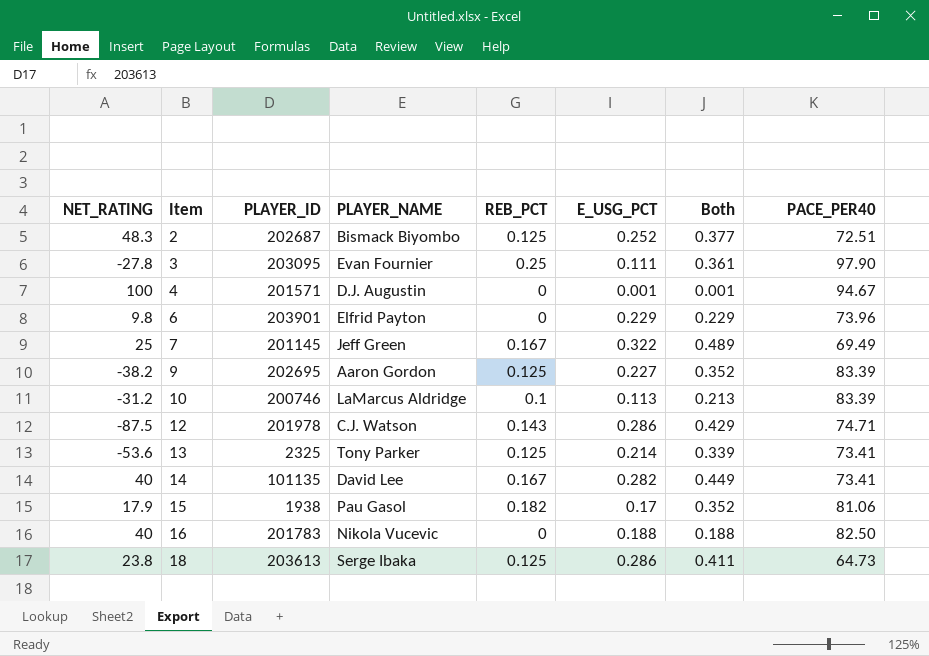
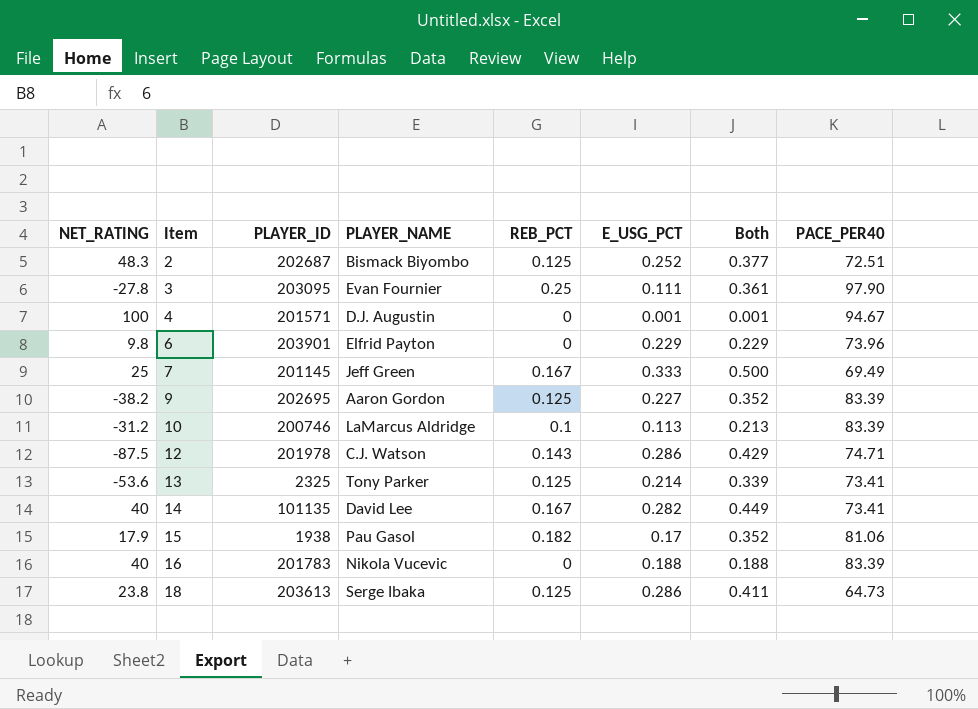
7 | E_USG_PCT: 0.322 -> 0.333
7 | Both: 0.489 -> 0.500
16 | PACE_PER40: 82.50 -> 83.39

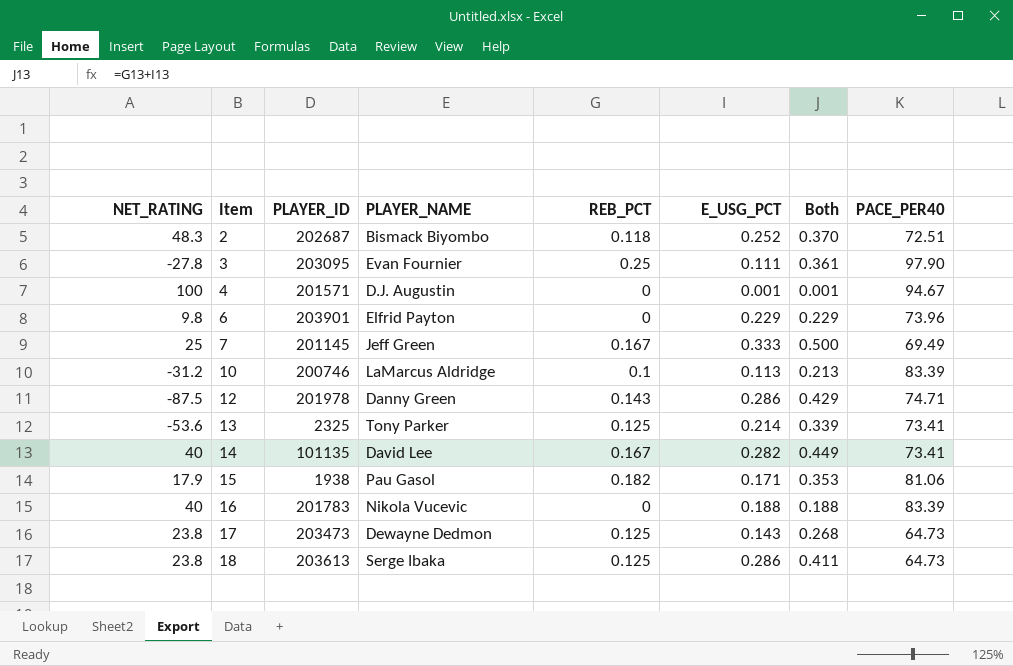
row 9: -38.2 | 202695 | Aaron Gordon | 0.125 | 0.227 | 0.352 | 83.39 -> none
2 | REB_PCT: 0.125 -> 0.118
2 | Both: 0.377 -> 0.370
12 | PLAYER_NAME: C.J. Watson -> Danny Green
15 | E_USG_PCT: 0.17 -> 0.171
15 | Both: 0.352 -> 0.353
row 17: none -> 23.8 | 203473 | Dewayne Dedmon | 0.125 | 0.143 | 0.268 | 64.73

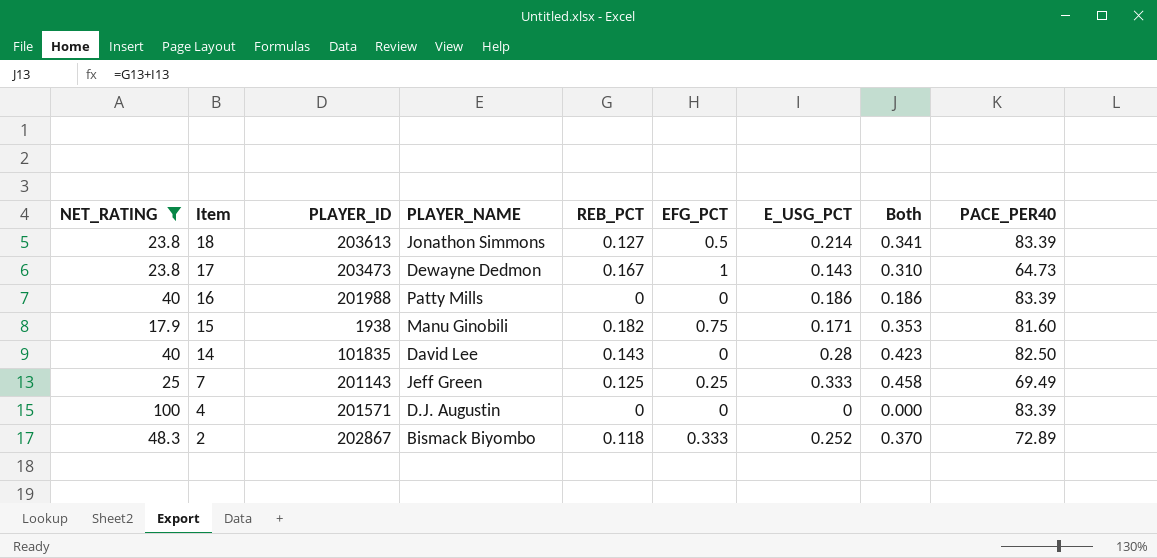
filter: none -> NET_RATING >= 17.9
row order: Item ascending -> Item descending
column EFG_PCT | position: none -> 6
18 | PLAYER_NAME: Serge Ibaka -> Jonathon Simmons
18 | REB_PCT: 0.125 -> 0.127
18 | E_USG_PCT: 0.286 -> 0.214
18 | Both: 0.411 -> 0.341
18 | PACE_PER40: 64.73 -> 83.39
17 | REB_PCT: 0.125 -> 0.167
17 | Both: 0.268 -> 0.310
16 | PLAYER_ID: 201783 -> 201988
16 | PLAYER_NAME: Nikola Vucevic -> Patty Mills
16 | E_USG_PCT: 0.188 -> 0.186
16 | Both: 0.188 -> 0.186
15 | PLAYER_NAME: Pau Gasol -> Manu Ginobili
15 | PACE_PER40: 81.06 -> 81.60
14 | PLAYER_ID: 101135 -> 101835
14 | REB_PCT: 0.167 -> 0.143
14 | E_USG_PCT: 0.282 -> 0.28
14 | Both: 0.449 -> 0.423
14 | PACE_PER40: 73.41 -> 82.50
7 | PLAYER_ID: 201145 -> 201143
7 | REB_PCT: 0.167 -> 0.125
7 | Both: 0.500 -> 0.458
4 | E_USG_PCT: 0.001 -> 0
4 | Both: 0.001 -> 0.000
4 | PACE_PER40: 94.67 -> 83.39
2 | PLAYER_ID: 202687 -> 202867
2 | PACE_PER40: 72.51 -> 72.89

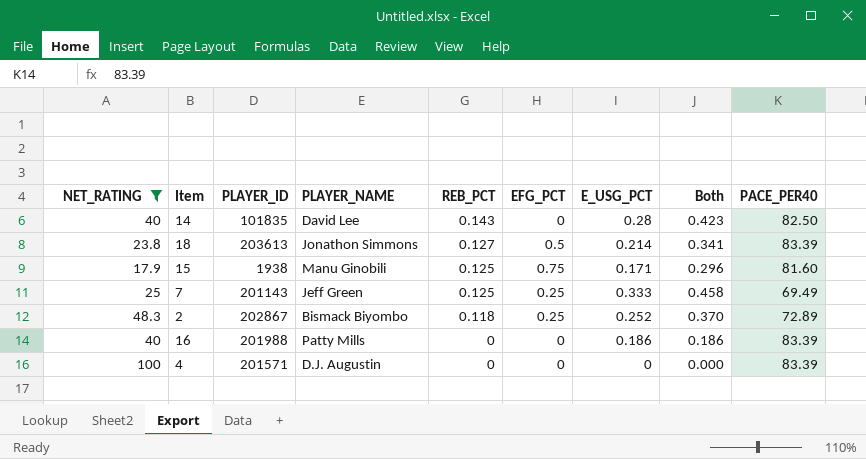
row order: Item descending -> REB_PCT descending
row 17: 23.8 | 203473 | Dewayne Dedmon | 0.167 | 1 | 0.143 | 0.310 | 64.73 -> none
15 | REB_PCT: 0.182 -> 0.125
15 | Both: 0.353 -> 0.296
2 | EFG_PCT: 0.333 -> 0.25

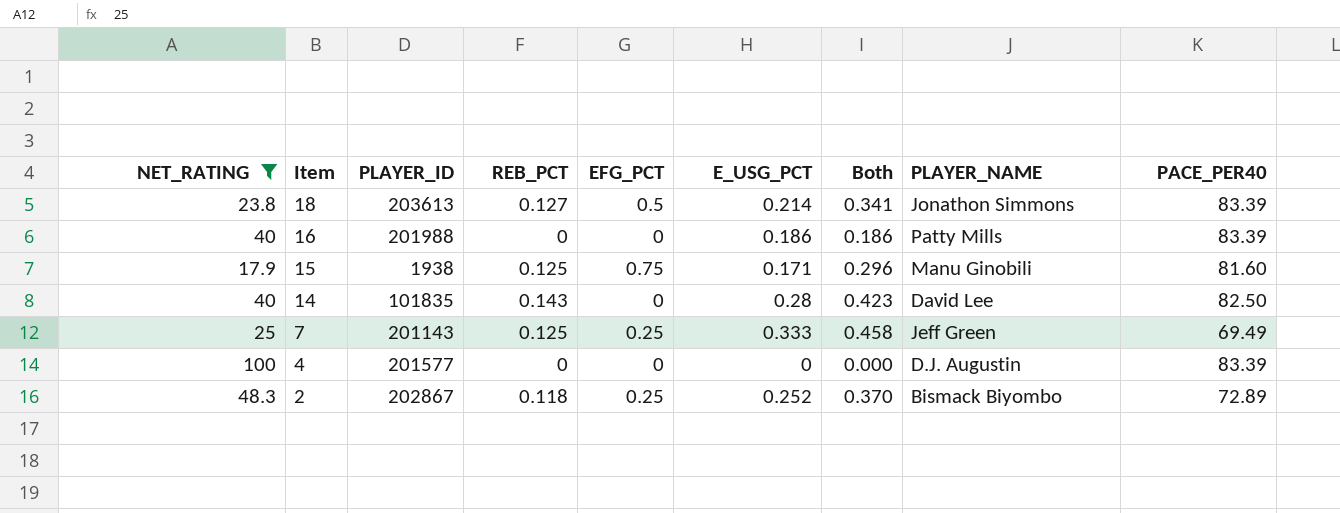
row order: REB_PCT descending -> Item descending
column PLAYER_NAME | position: 4 -> 8
4 | PLAYER_ID: 201571 -> 201577

